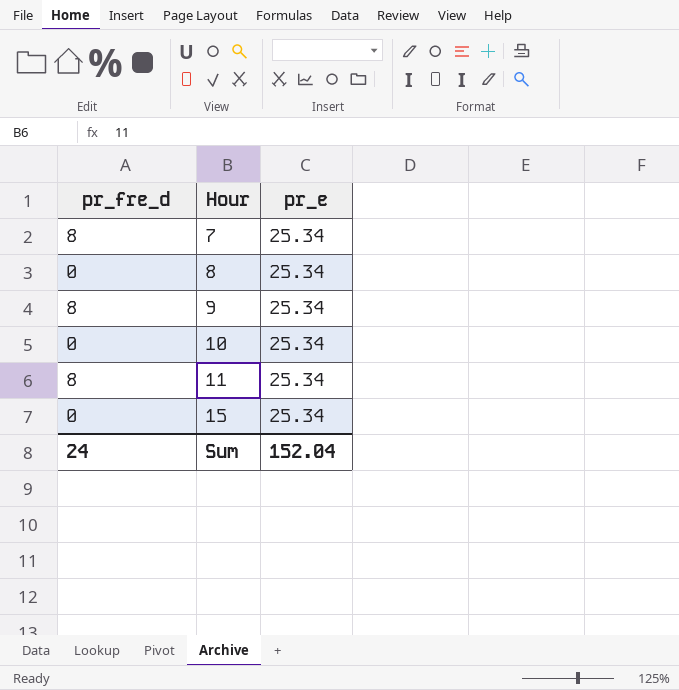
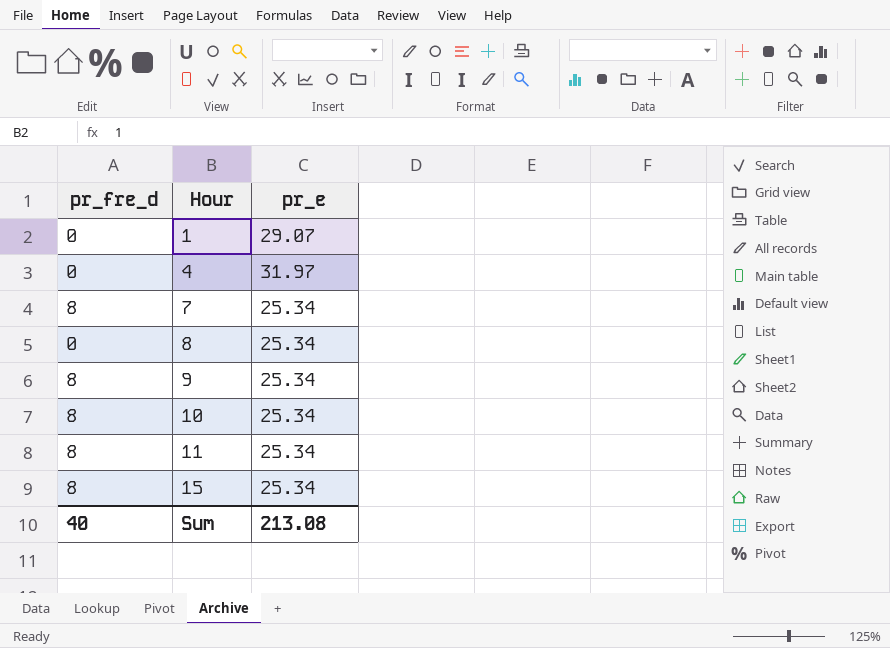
row 1: none -> 0 | 29.07
row 4: none -> 0 | 31.97
10 | pr_fre_d: 0 -> 8
15 | pr_fre_d: 0 -> 8
Sum | pr_fre_d: 24 -> 40
Sum | pr_e: 152.04 -> 213.08

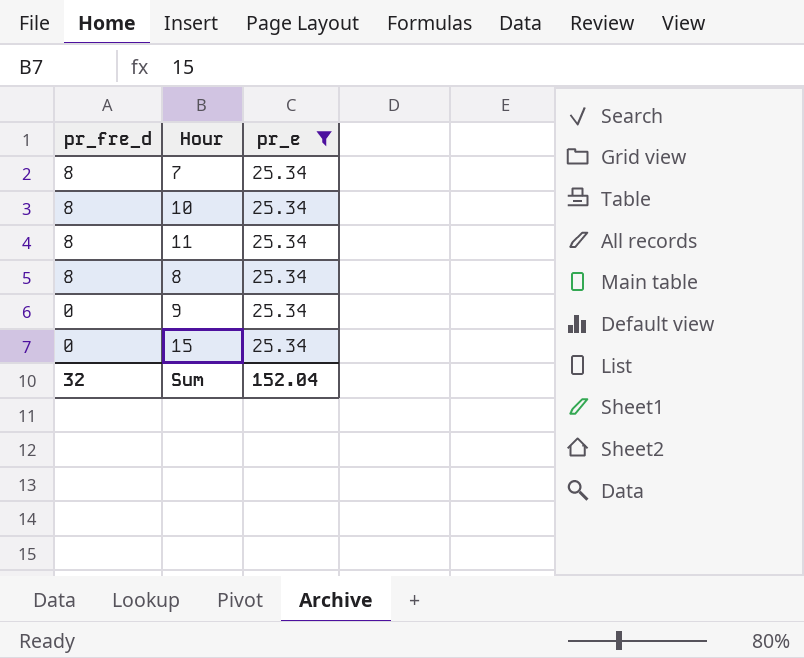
filter: none -> pr_e = 25.34
row order: Hour ascending -> pr_fre_d descending
8 | pr_fre_d: 0 -> 8
9 | pr_fre_d: 8 -> 0
15 | pr_fre_d: 8 -> 0
Sum | pr_fre_d: 40 -> 32
Sum | pr_e: 213.08 -> 152.04

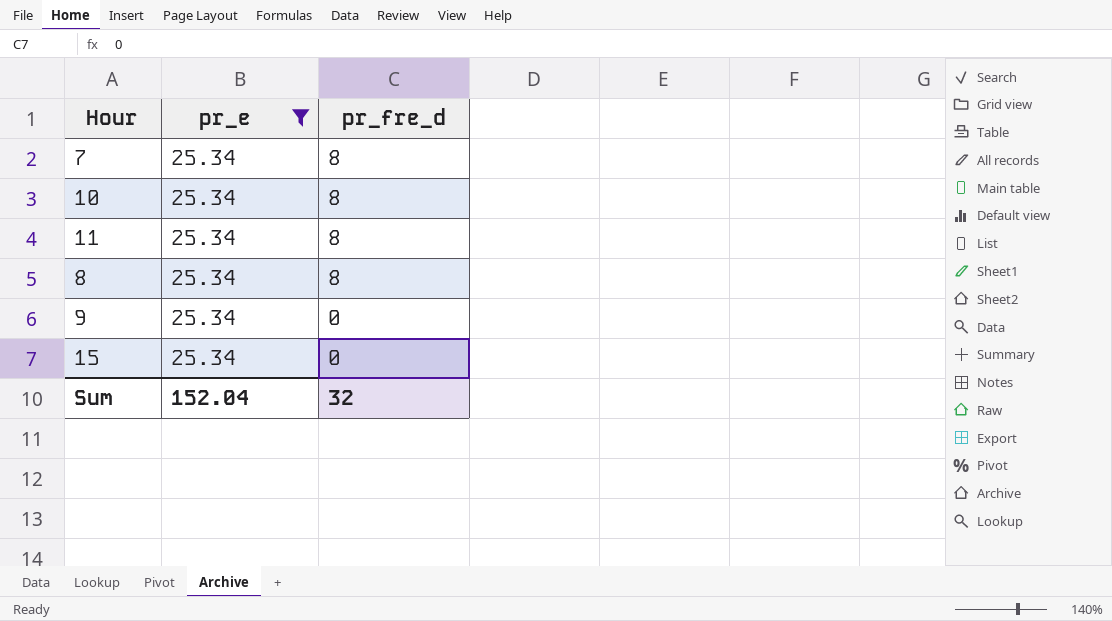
column pr_fre_d | position: 1 -> 3

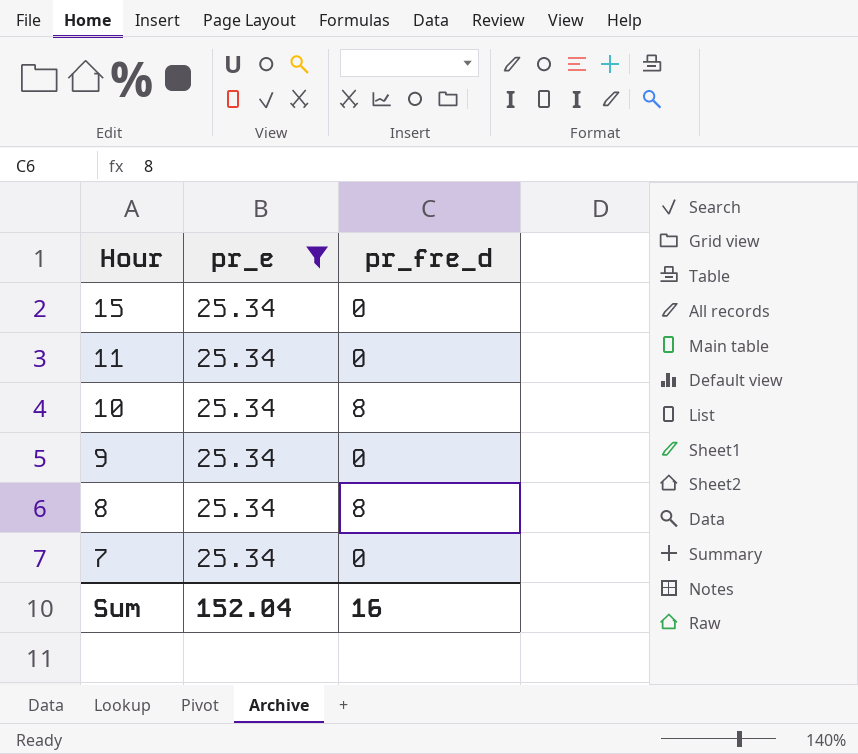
row order: pr_fre_d descending -> Hour descending
11 | pr_fre_d: 8 -> 0
7 | pr_fre_d: 8 -> 0
Sum | pr_fre_d: 32 -> 16

